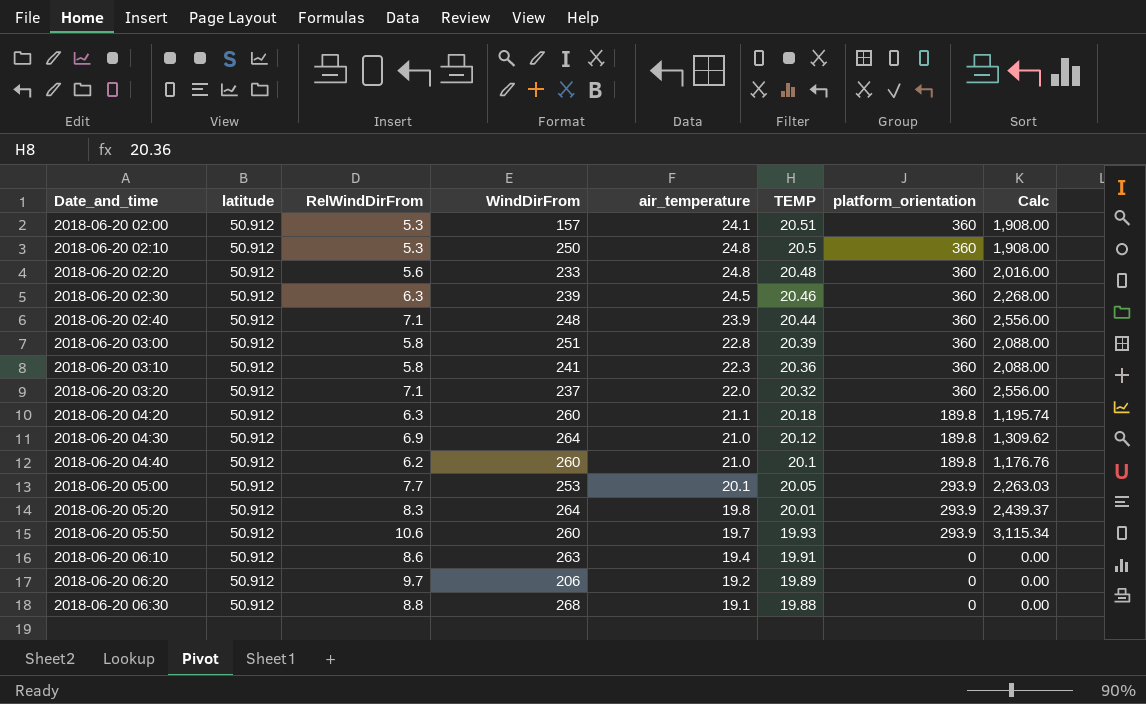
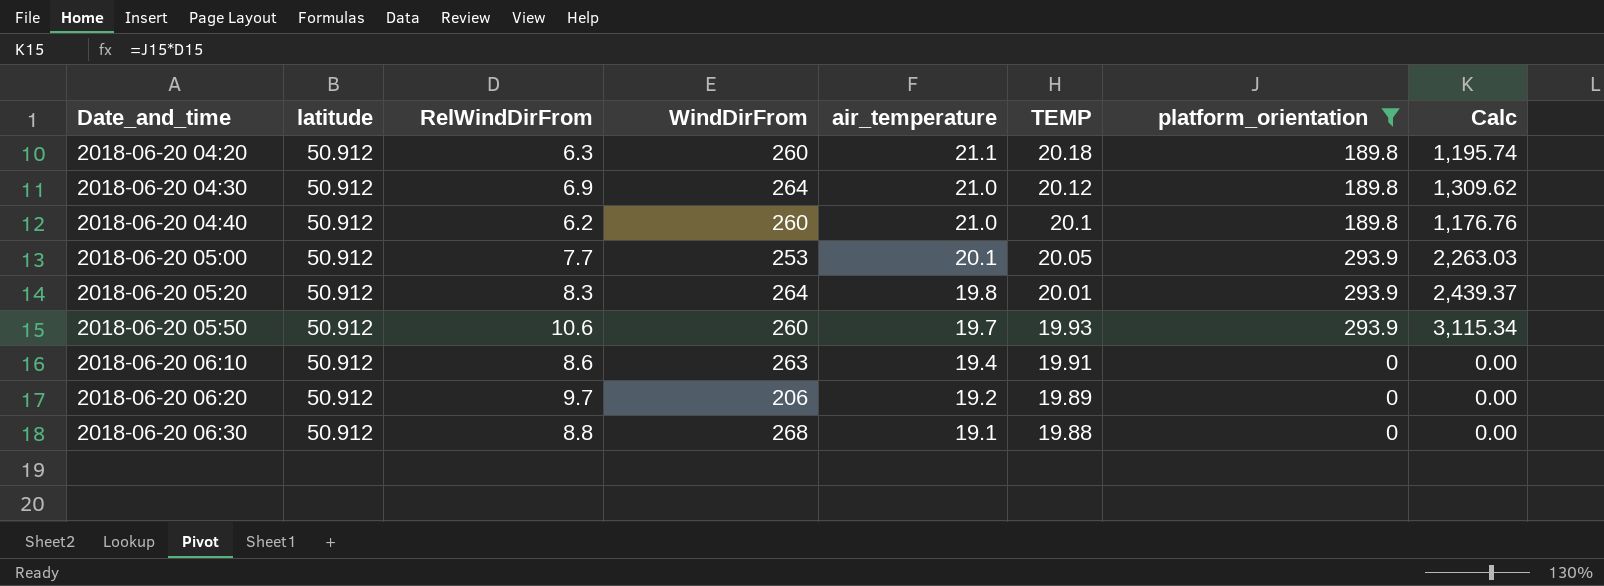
filter: none -> platform_orientation != 360

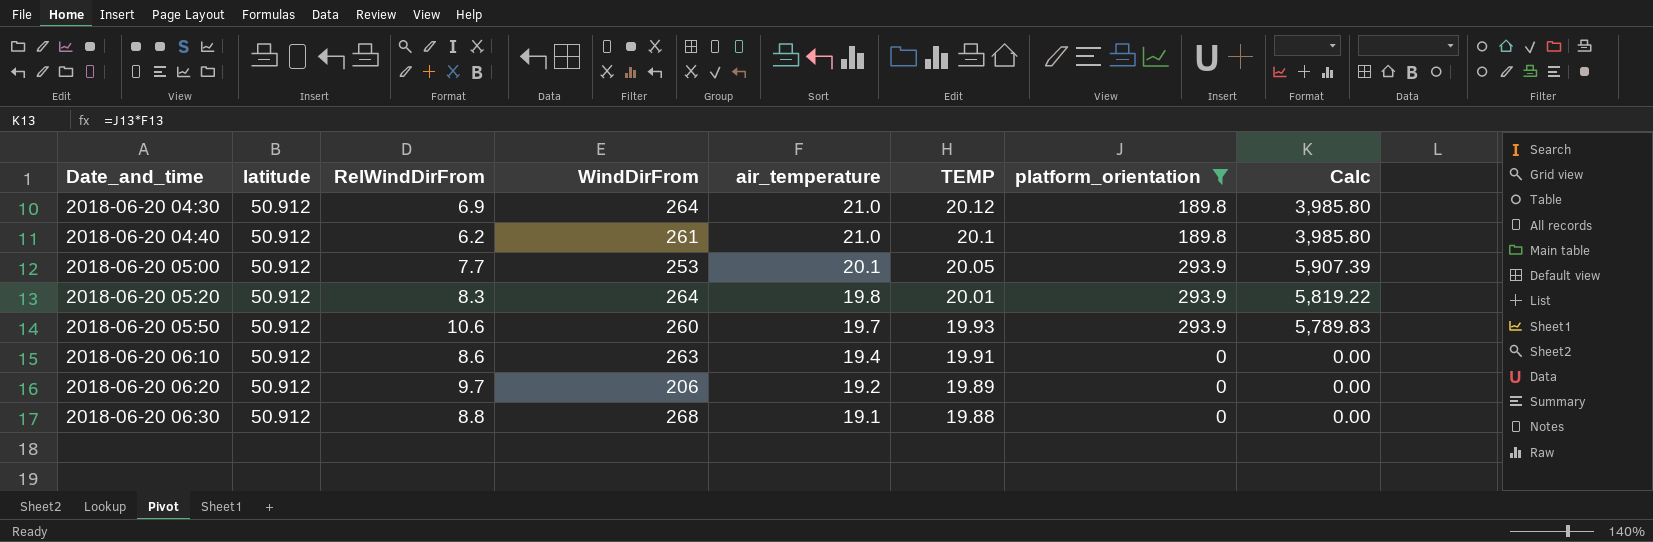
column Calc | formula: [RelWindDirFrom] * [platform_orientation] -> [air_temperature] * [platform_orientation]
row 2018-06-20 04:20: 50.912 | 6.3 | 260 | 21.1 | 20.18 | 189.8 | 1,195.74 -> none
2018-06-20 04:40 | WindDirFrom: 260 -> 261

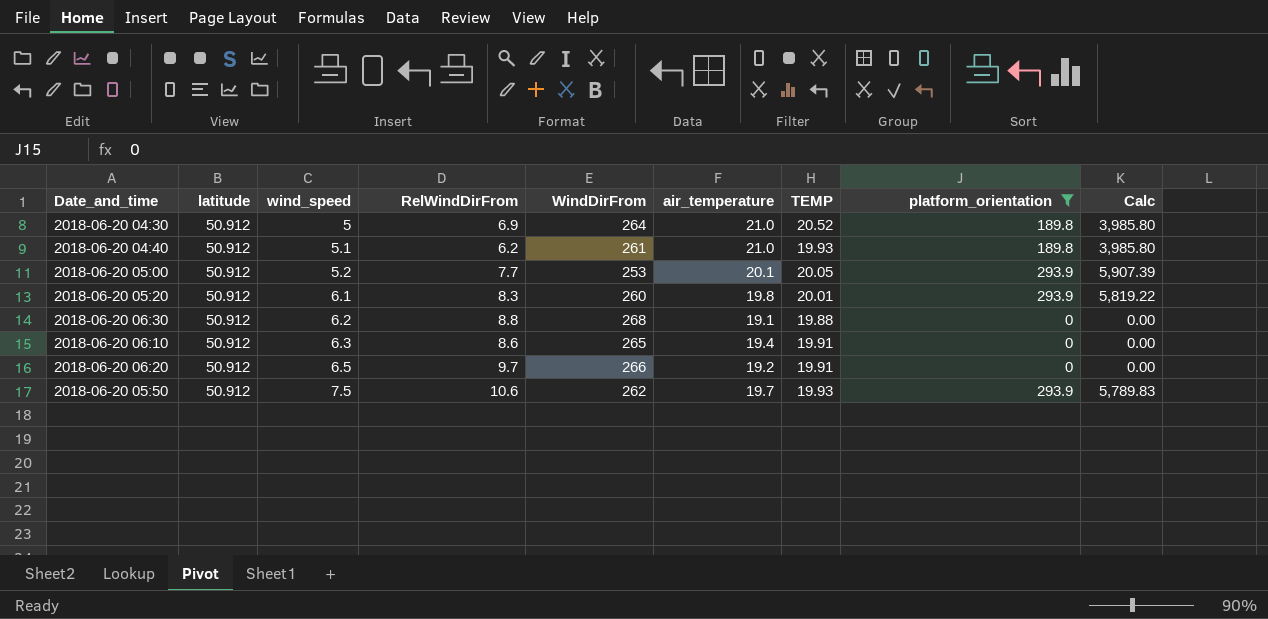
row order: Date_and_time ascending -> wind_speed ascending
column wind_speed | position: none -> 3
2018-06-20 04:30 | TEMP: 20.12 -> 20.52
2018-06-20 04:40 | TEMP: 20.1 -> 19.93
2018-06-20 05:20 | WindDirFrom: 264 -> 260
2018-06-20 06:10 | WindDirFrom: 263 -> 265
2018-06-20 06:20 | WindDirFrom: 206 -> 266
2018-06-20 06:20 | TEMP: 19.89 -> 19.91
2018-06-20 05:50 | WindDirFrom: 260 -> 262

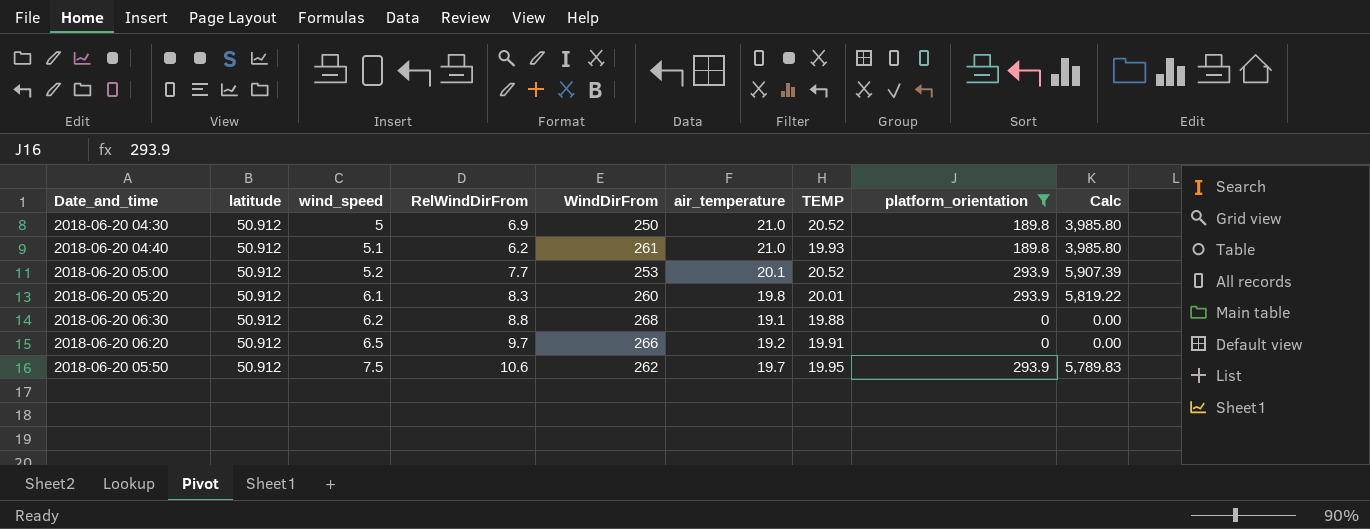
row 2018-06-20 06:10: 50.912 | 6.3 | 8.6 | 265 | 19.4 | 19.91 | 0 | 0.00 -> none
2018-06-20 04:30 | WindDirFrom: 264 -> 250
2018-06-20 05:00 | TEMP: 20.05 -> 20.52
2018-06-20 05:50 | TEMP: 19.93 -> 19.95

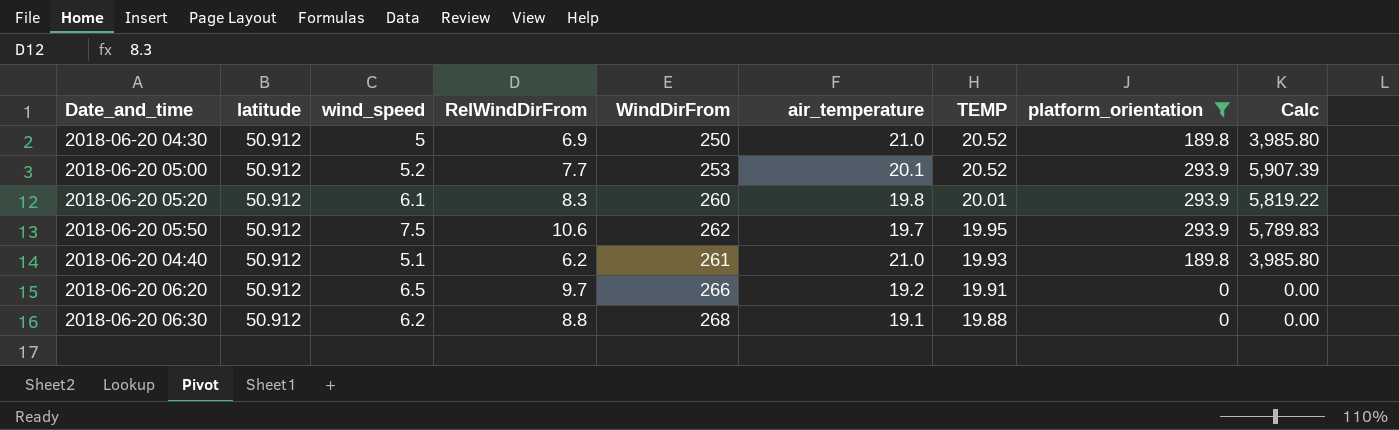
row order: wind_speed ascending -> TEMP descending

